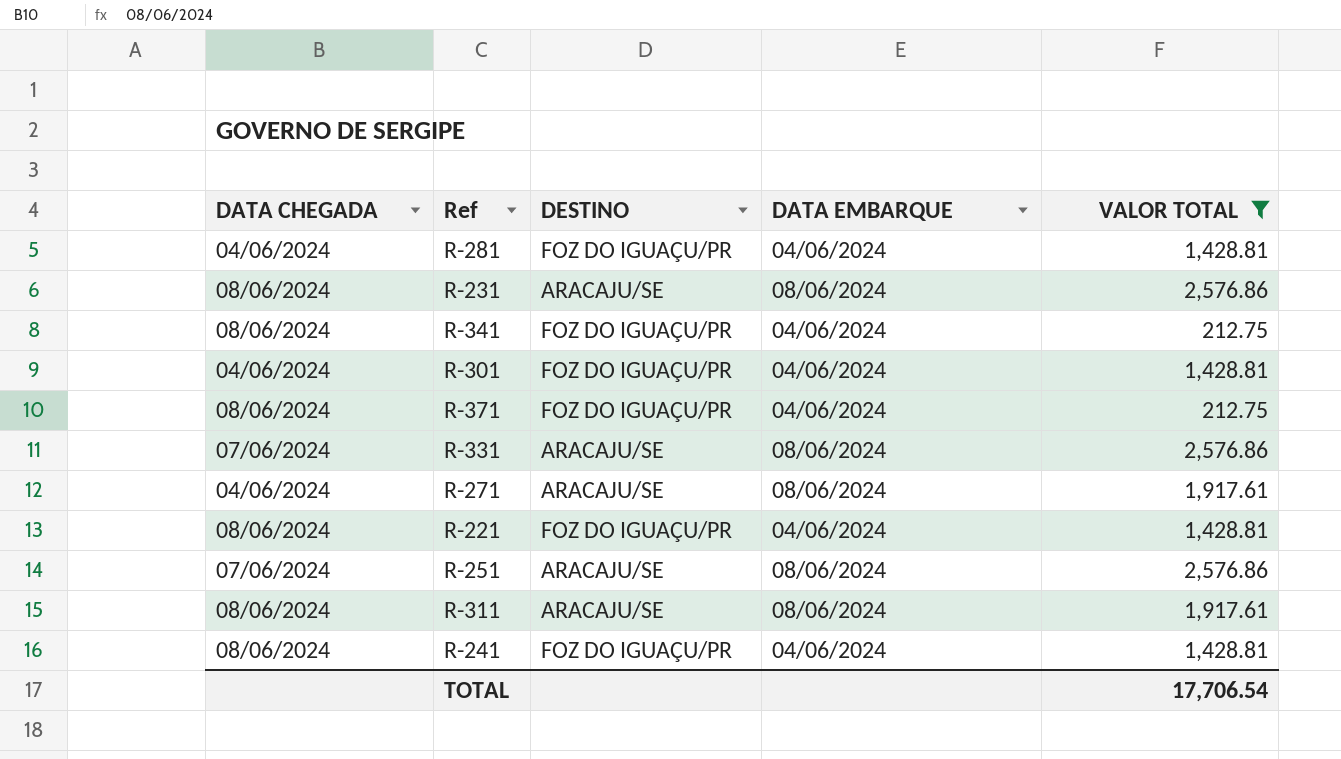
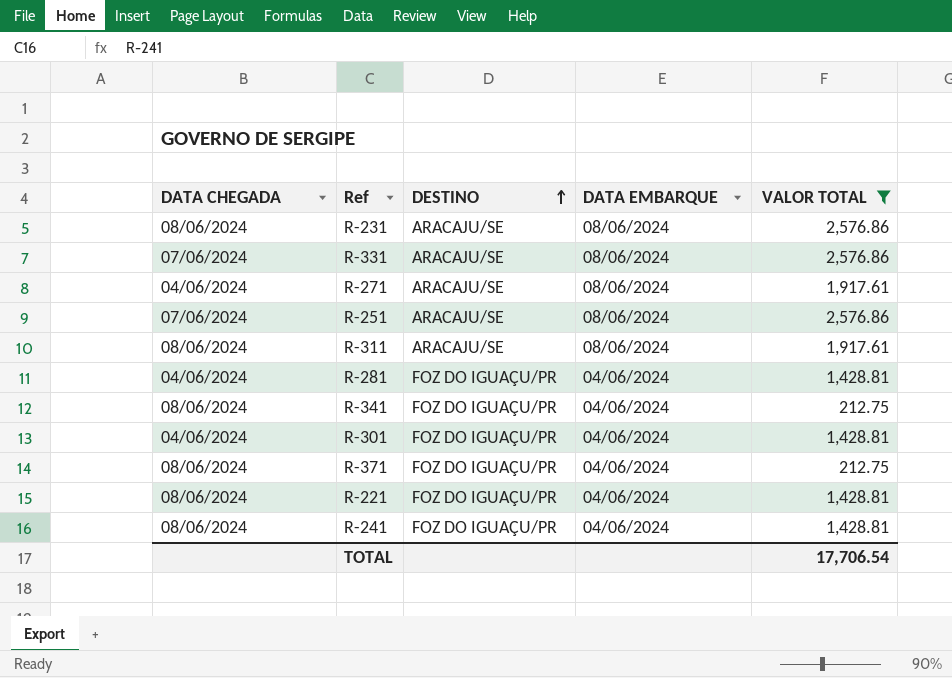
row order: none -> DESTINO ascending

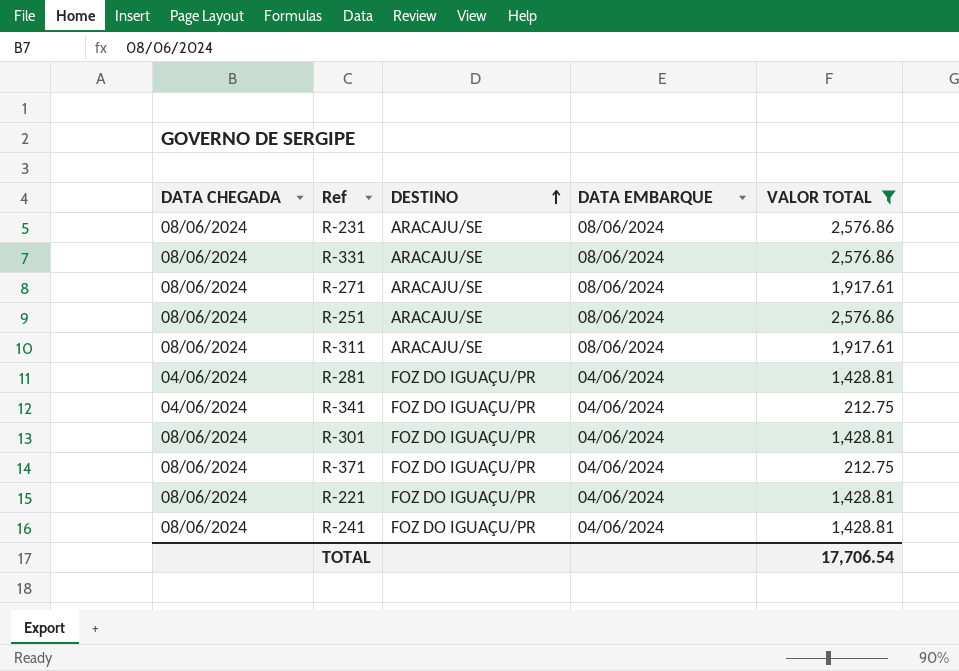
R-331 | DATA CHEGADA: 07/06/2024 -> 08/06/2024
R-271 | DATA CHEGADA: 04/06/2024 -> 08/06/2024
R-251 | DATA CHEGADA: 07/06/2024 -> 08/06/2024
R-341 | DATA CHEGADA: 08/06/2024 -> 04/06/2024
R-301 | DATA CHEGADA: 04/06/2024 -> 08/06/2024

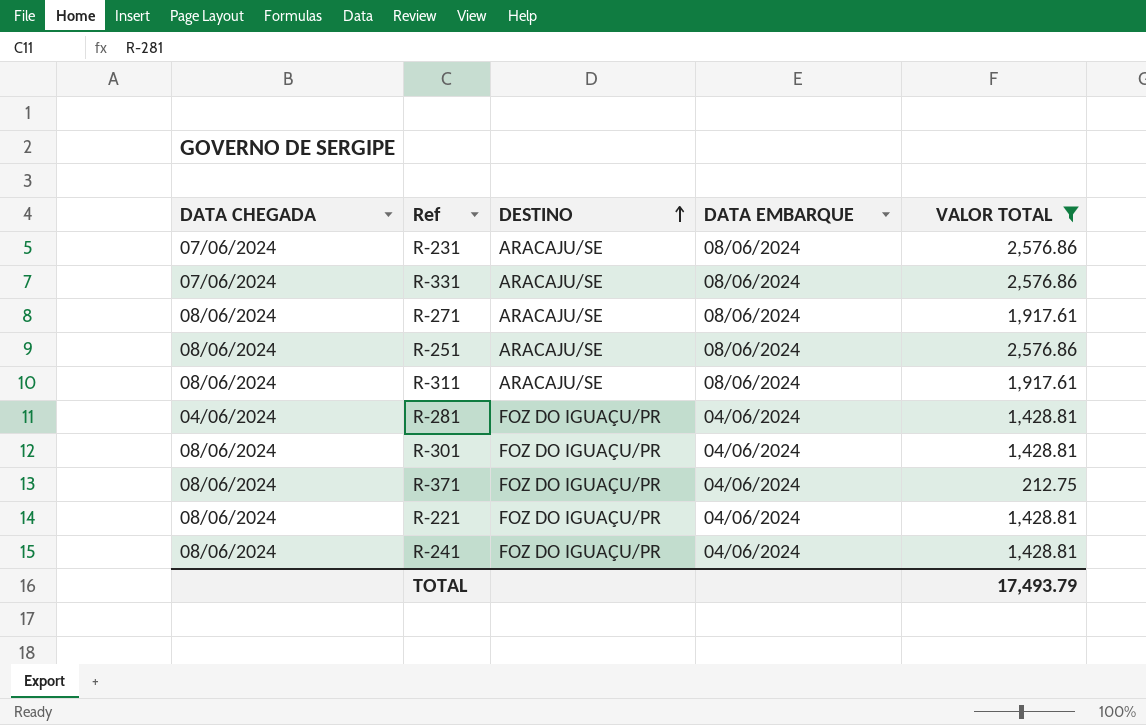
row R-341: 04/06/2024 | FOZ DO IGUAÇU/PR | 04/06/2024 | 212.75 -> none
R-231 | DATA CHEGADA: 08/06/2024 -> 07/06/2024
R-331 | DATA CHEGADA: 08/06/2024 -> 07/06/2024
TOTAL | VALOR TOTAL: 17,706.54 -> 17,493.79

